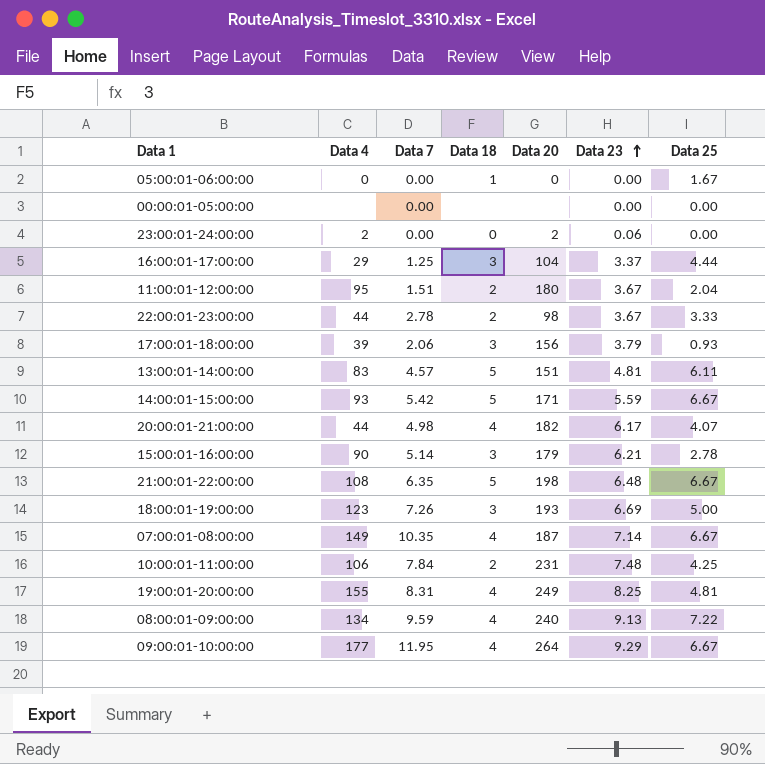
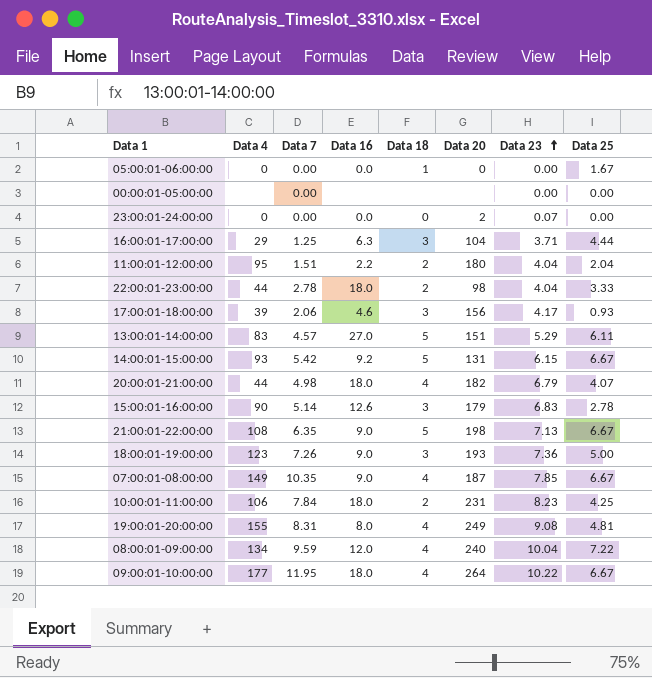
column Data 16 | position: none -> 4
23:00:01-24:00:00 | Data 4: 2 -> 0
23:00:01-24:00:00 | Data 23: 0.06 -> 0.07
16:00:01-17:00:00 | Data 23: 3.37 -> 3.71
11:00:01-12:00:00 | Data 23: 3.67 -> 4.04
22:00:01-23:00:00 | Data 23: 3.67 -> 4.04
17:00:01-18:00:00 | Data 23: 3.79 -> 4.17
13:00:01-14:00:00 | Data 23: 4.81 -> 5.29
14:00:01-15:00:00 | Data 20: 171 -> 131
14:00:01-15:00:00 | Data 23: 5.59 -> 6.15
20:00:01-21:00:00 | Data 23: 6.17 -> 6.79
15:00:01-16:00:00 | Data 23: 6.21 -> 6.83
21:00:01-22:00:00 | Data 23: 6.48 -> 7.13
18:00:01-19:00:00 | Data 23: 6.69 -> 7.36
07:00:01-08:00:00 | Data 23: 7.14 -> 7.85
10:00:01-11:00:00 | Data 23: 7.48 -> 8.23
19:00:01-20:00:00 | Data 23: 8.25 -> 9.08
08:00:01-09:00:00 | Data 23: 9.13 -> 10.04
09:00:01-10:00:00 | Data 23: 9.29 -> 10.22

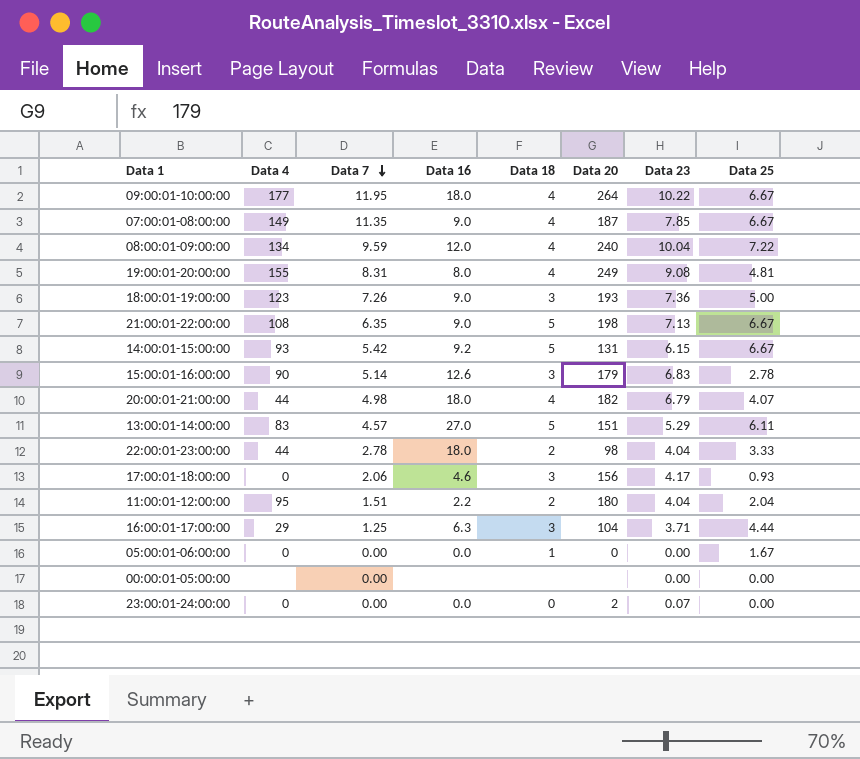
row order: Data 23 ascending -> Data 7 descending
row 10:00:01-11:00:00: 106 | 7.84 | 18.0 | 2 | 231 | 8.23 | 4.25 -> none
07:00:01-08:00:00 | Data 7: 10.35 -> 11.35
17:00:01-18:00:00 | Data 4: 39 -> 0

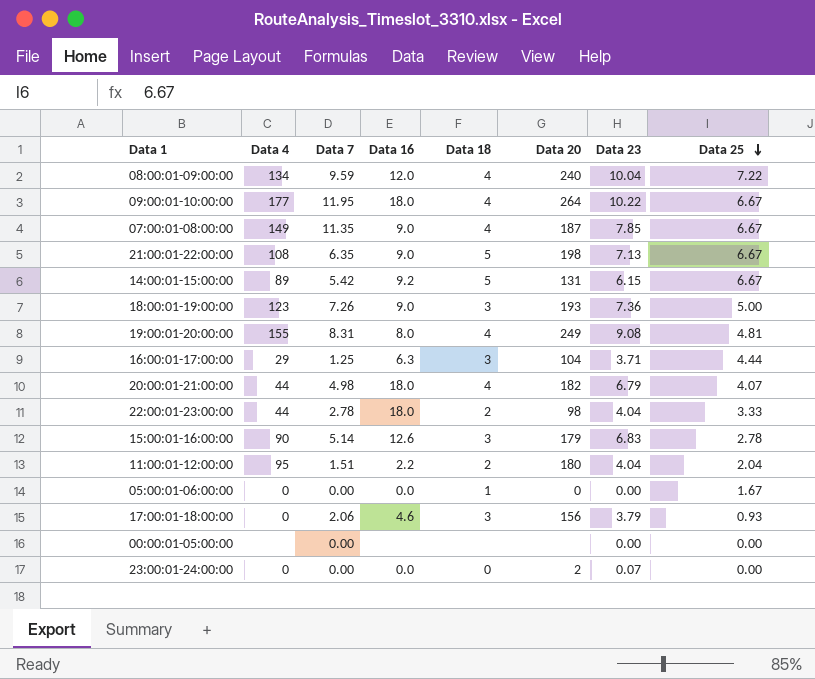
row order: Data 7 descending -> Data 25 descending
row 13:00:01-14:00:00: 83 | 4.57 | 27.0 | 5 | 151 | 5.29 | 6.11 -> none
14:00:01-15:00:00 | Data 4: 93 -> 89
17:00:01-18:00:00 | Data 23: 4.17 -> 3.79

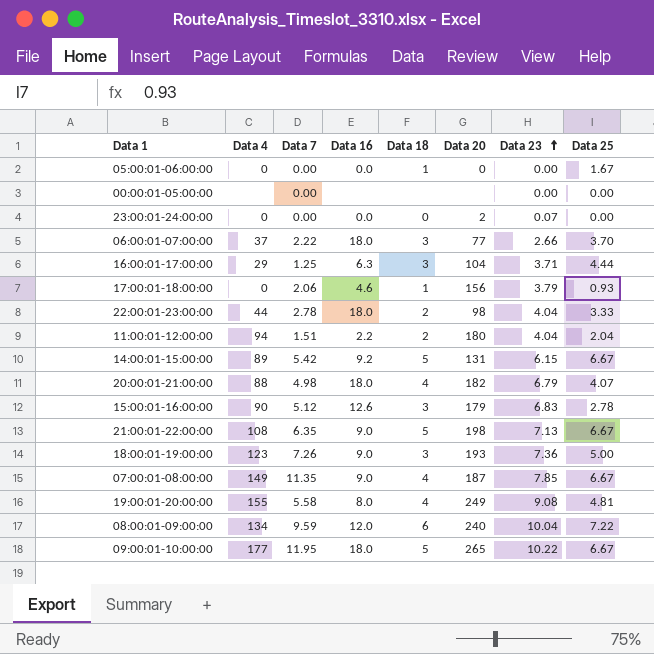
row order: Data 25 descending -> Data 23 ascending
row 06:00:01-07:00:00: none -> 37 | 2.22 | 18.0 | 3 | 77 | 2.66 | 3.70
17:00:01-18:00:00 | Data 18: 3 -> 1
11:00:01-12:00:00 | Data 4: 95 -> 94
20:00:01-21:00:00 | Data 4: 44 -> 88
15:00:01-16:00:00 | Data 7: 5.14 -> 5.12
19:00:01-20:00:00 | Data 7: 8.31 -> 5.58
08:00:01-09:00:00 | Data 18: 4 -> 6
09:00:01-10:00:00 | Data 18: 4 -> 5
09:00:01-10:00:00 | Data 20: 264 -> 265

